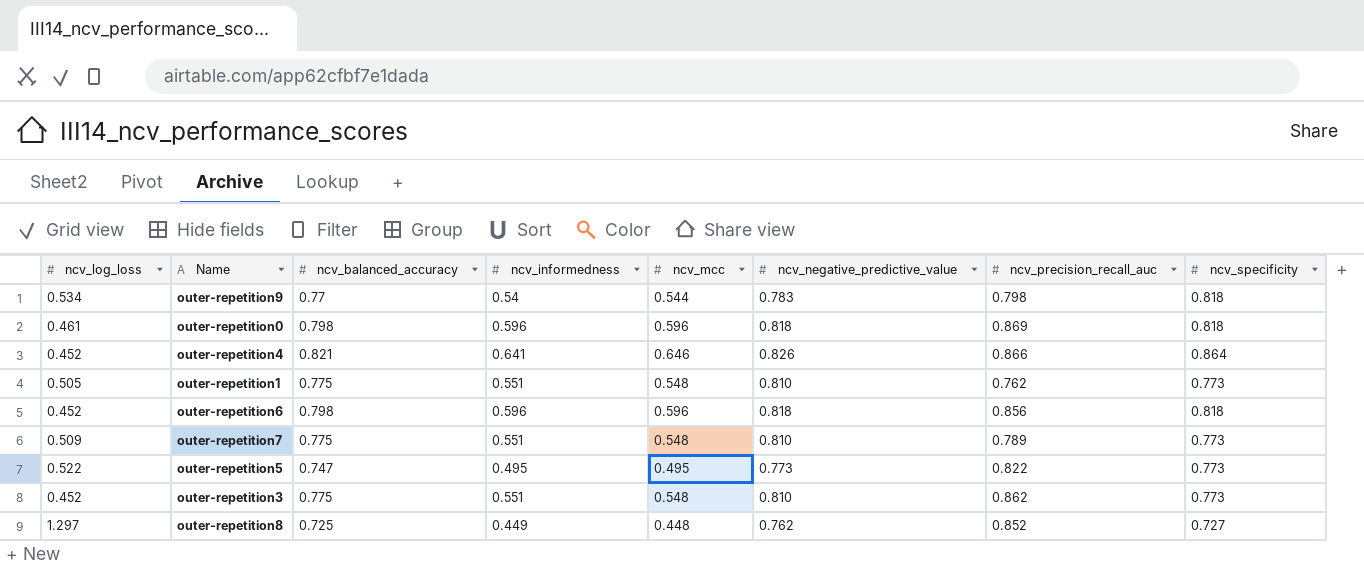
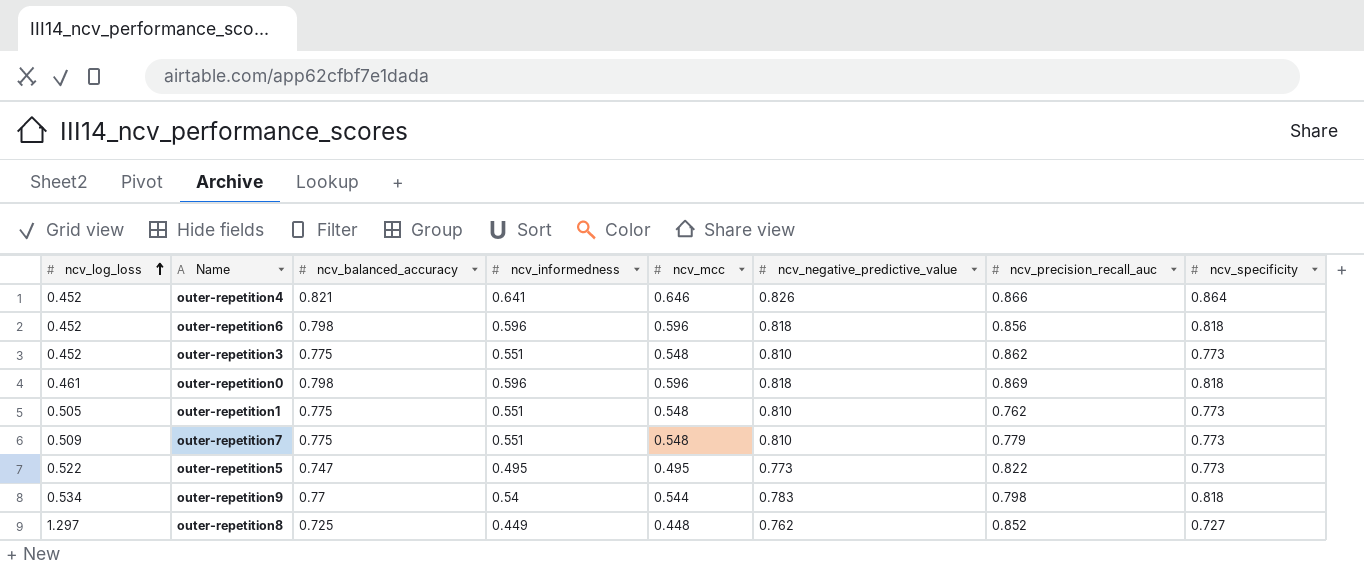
row order: none -> ncv_log_loss ascending
outer-repetition7 | ncv_precision_recall_auc: 0.789 -> 0.779

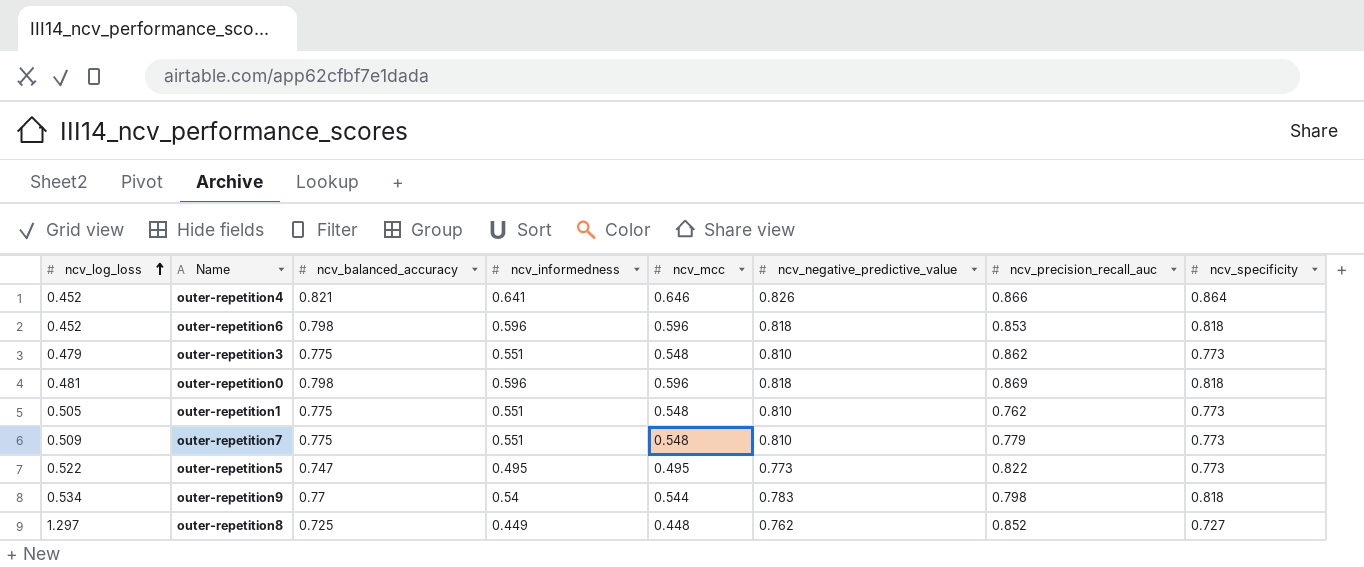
outer-repetition6 | ncv_precision_recall_auc: 0.856 -> 0.853
outer-repetition3 | ncv_log_loss: 0.452 -> 0.479
outer-repetition0 | ncv_log_loss: 0.461 -> 0.481

